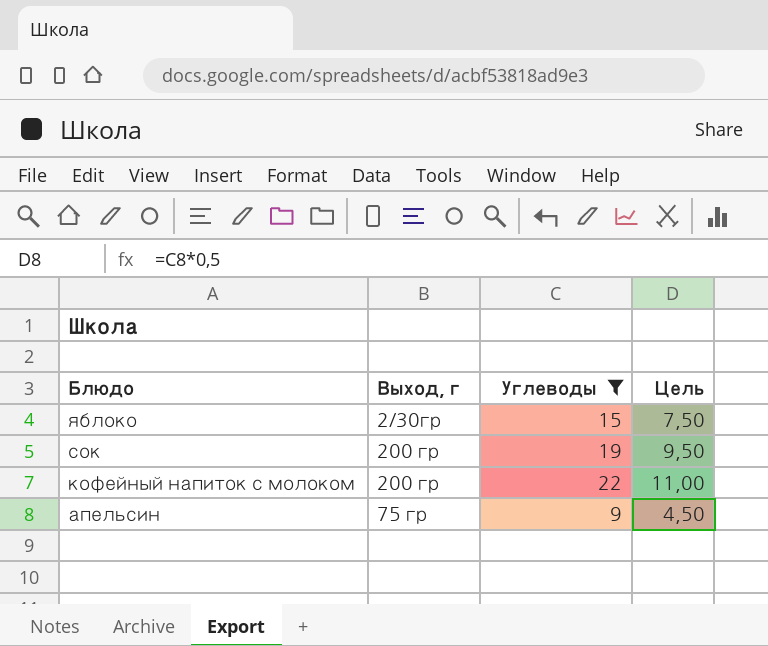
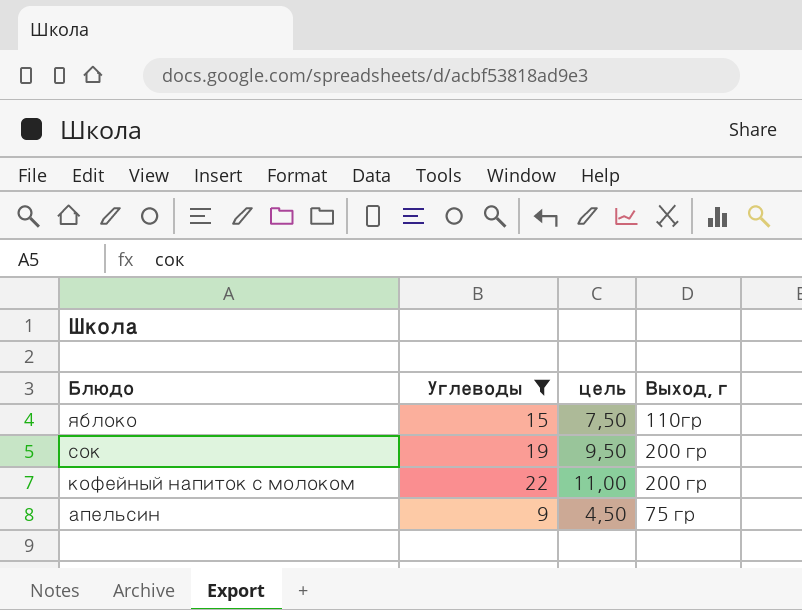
column name: Цель -> цель
column Выход, г | position: 2 -> 4
яблоко | Выход, г: 2/30гр -> 110гр

